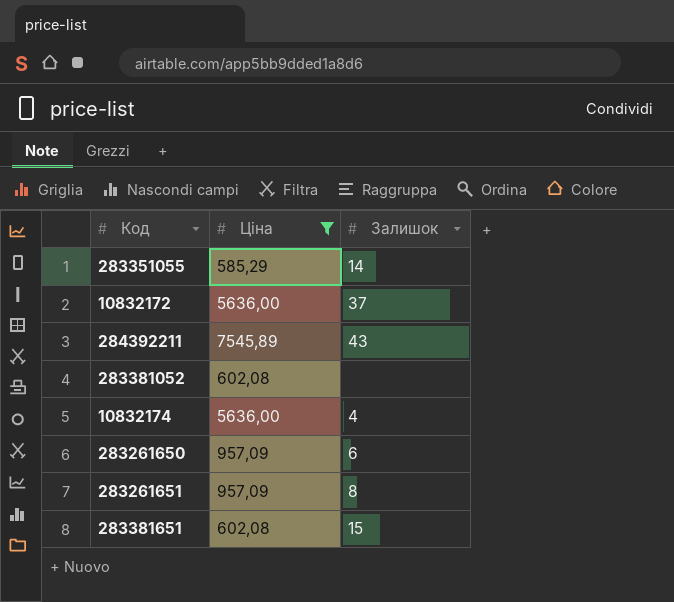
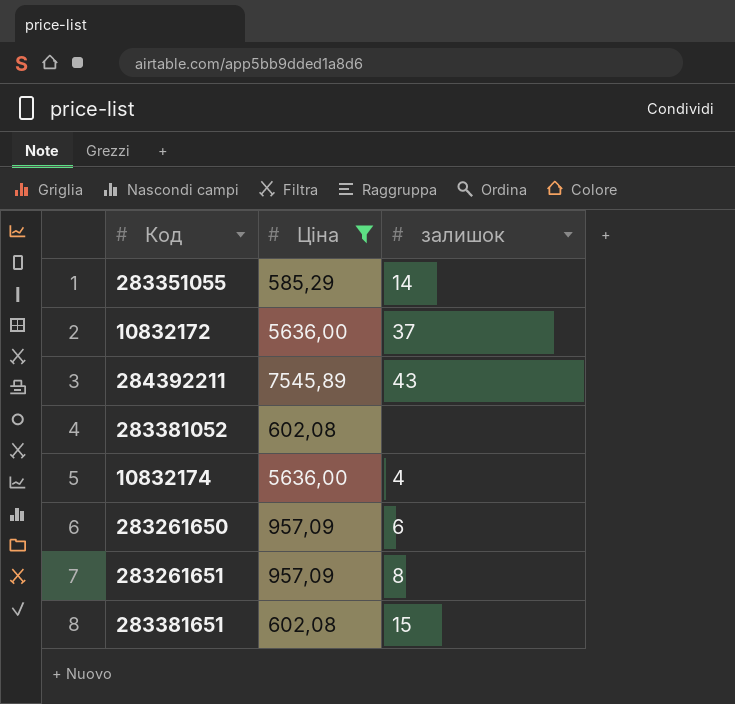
column name: Залишок -> залишок

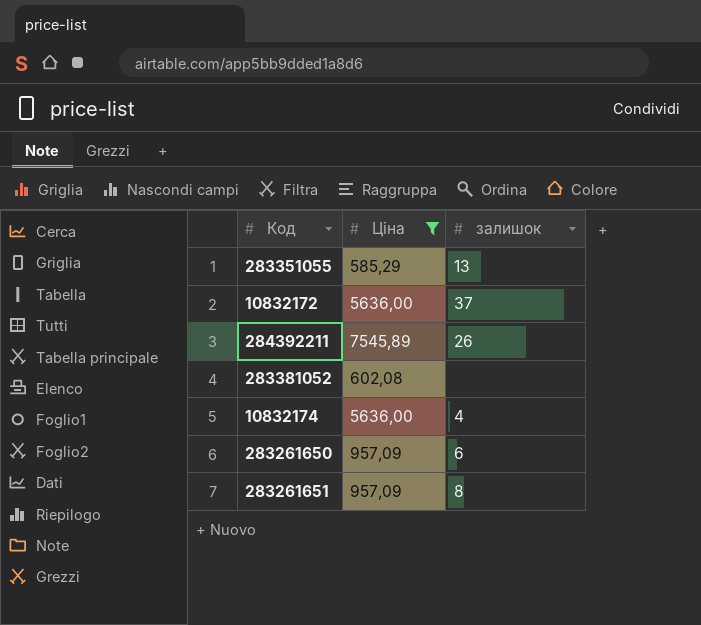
row 283381651: 602,08 | 15 -> none
283351055 | залишок: 14 -> 13
284392211 | залишок: 43 -> 26

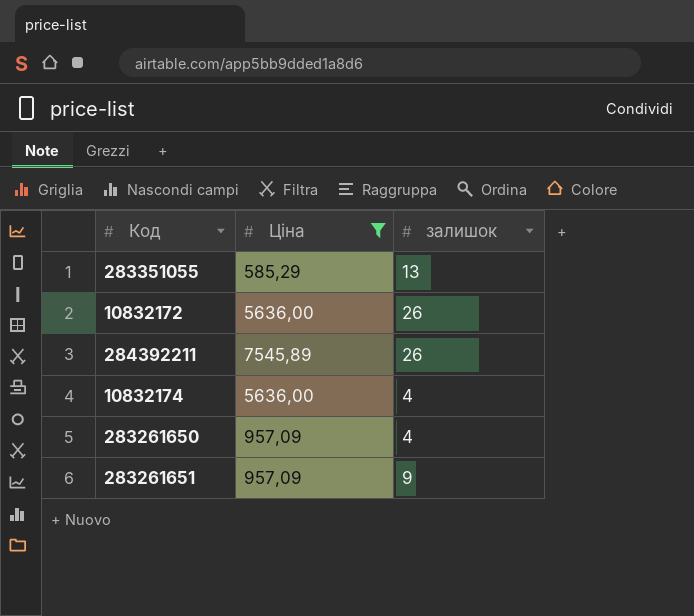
row 283381052: 602,08 | none -> none
10832172 | залишок: 37 -> 26
283261650 | залишок: 6 -> 4
283261651 | залишок: 8 -> 9

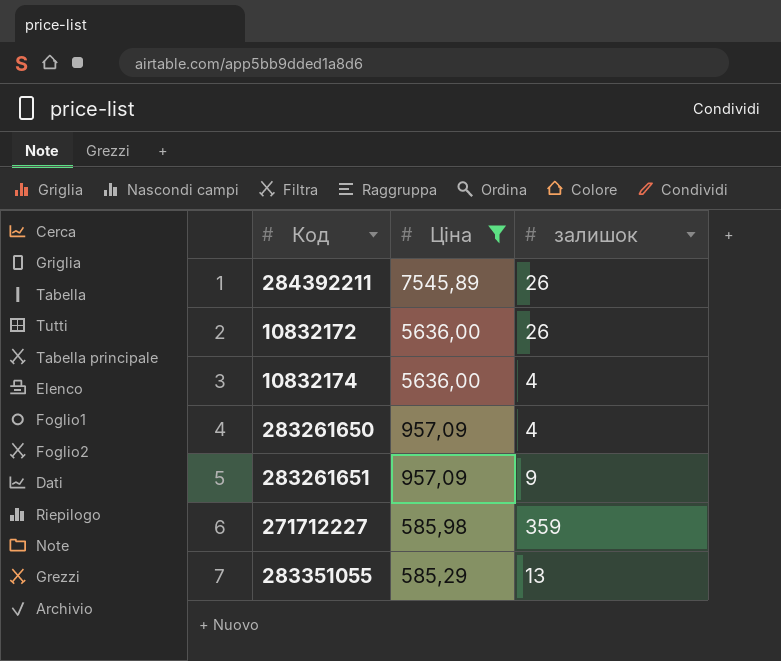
row order: none -> Ціна descending
row 271712227: none -> 585,98 | 359

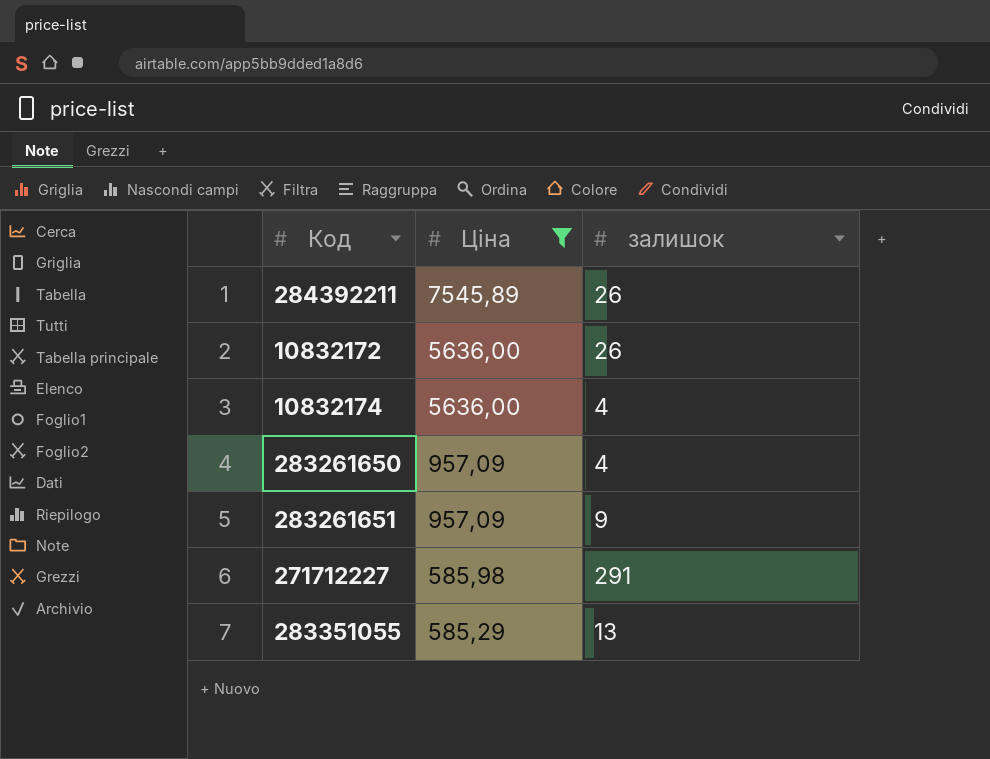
271712227 | залишок: 359 -> 291

